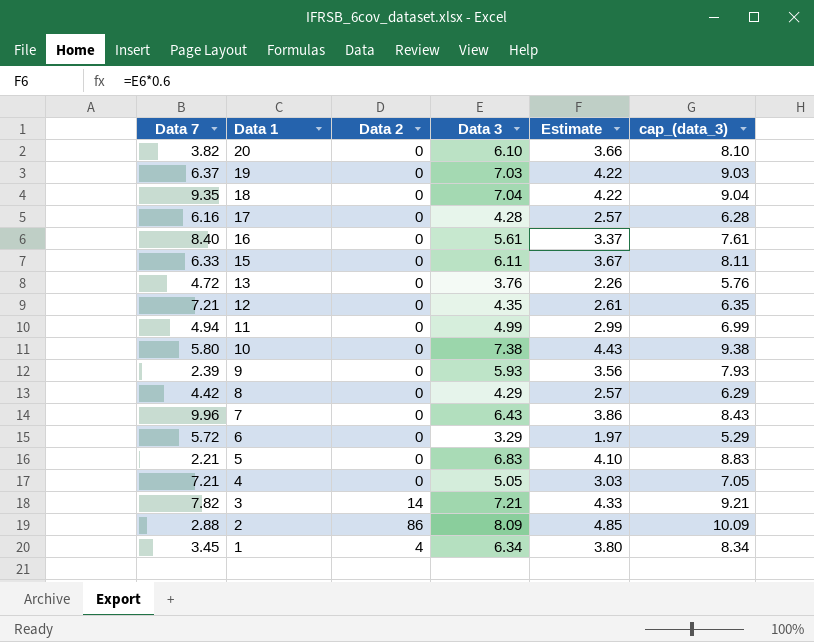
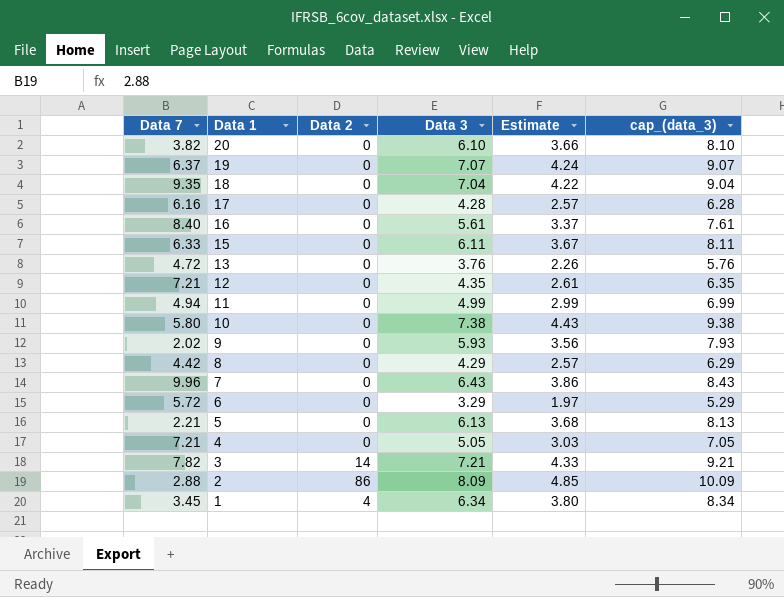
19 | Data 3: 7.03 -> 7.07
19 | Estimate: 4.22 -> 4.24
19 | cap_(data_3): 9.03 -> 9.07
9 | Data 7: 2.39 -> 2.02
5 | Data 3: 6.83 -> 6.13
5 | Estimate: 4.10 -> 3.68
5 | cap_(data_3): 8.83 -> 8.13

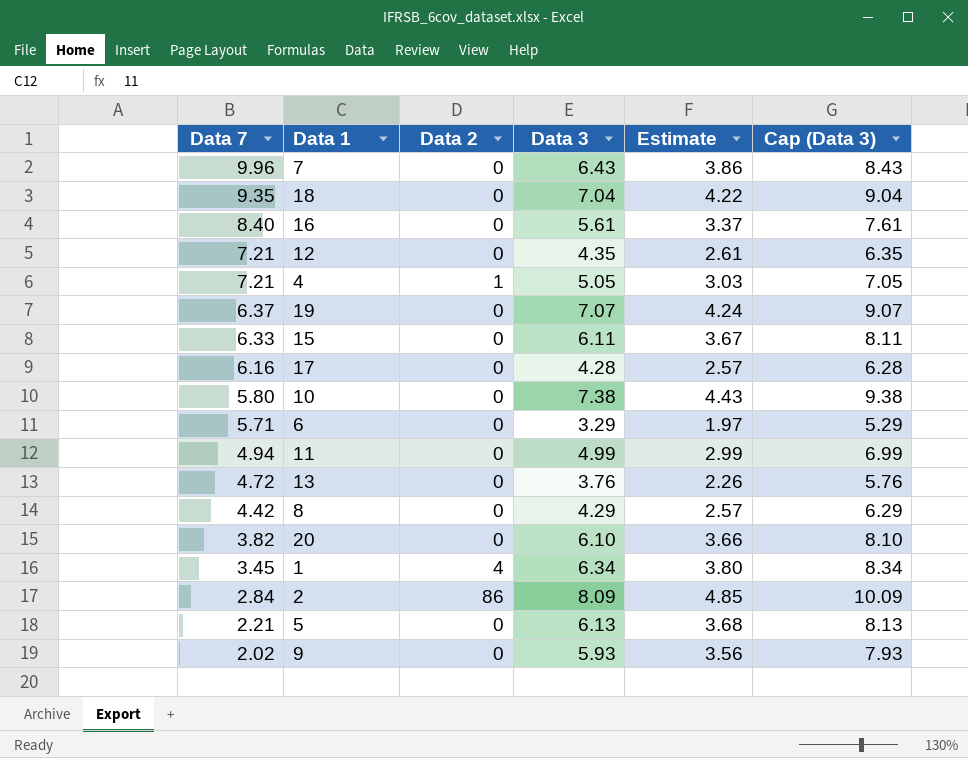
row order: Data 1 descending -> Data 7 descending
column name: cap_(data_3) -> Cap (Data 3)
row 3: 7.82 | 14 | 7.21 | 4.33 | 9.21 -> none
4 | Data 2: 0 -> 1
6 | Data 7: 5.72 -> 5.71
2 | Data 7: 2.88 -> 2.84

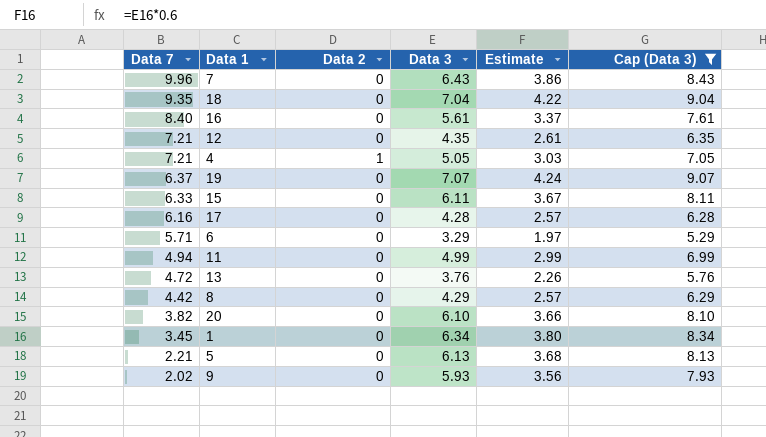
filter: none -> Cap (Data 3) <= 9.07
1 | Data 2: 4 -> 0

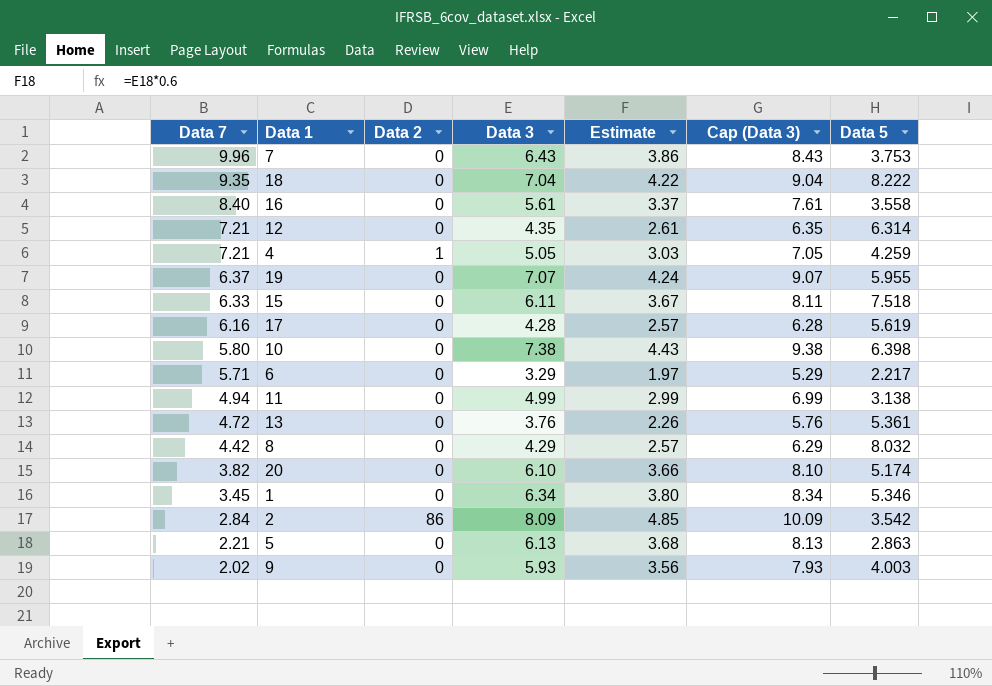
filter: Cap (Data 3) <= 9.07 -> none
column Data 5 | position: none -> 7

